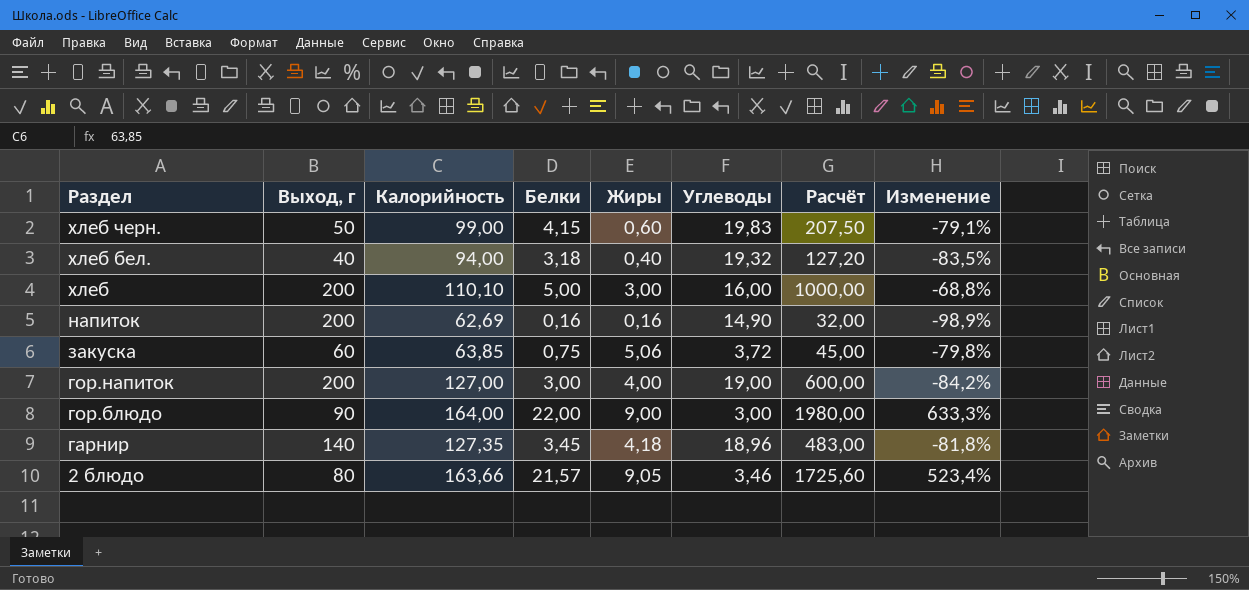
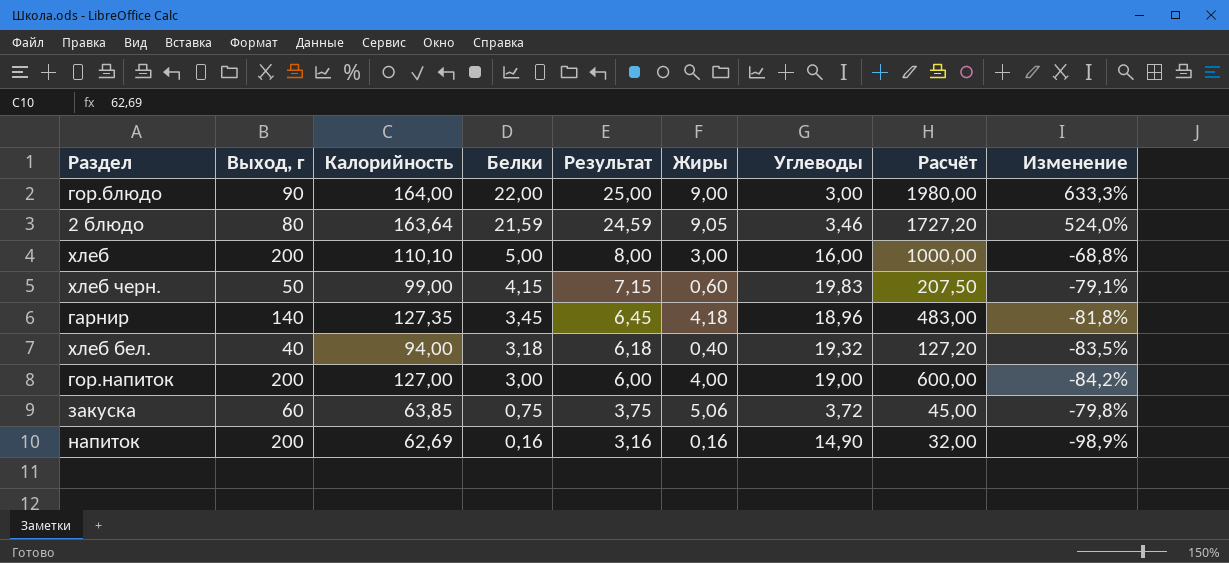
row order: Раздел descending -> Белки descending
column Результат | formula: none -> [Белки] + 3
2 блюдо | Калорийность: 163,66 -> 163,64
2 блюдо | Белки: 21,57 -> 21,59
2 блюдо | Расчёт: 1725,60 -> 1727,20
2 блюдо | Изменение: 523,4% -> 524,0%

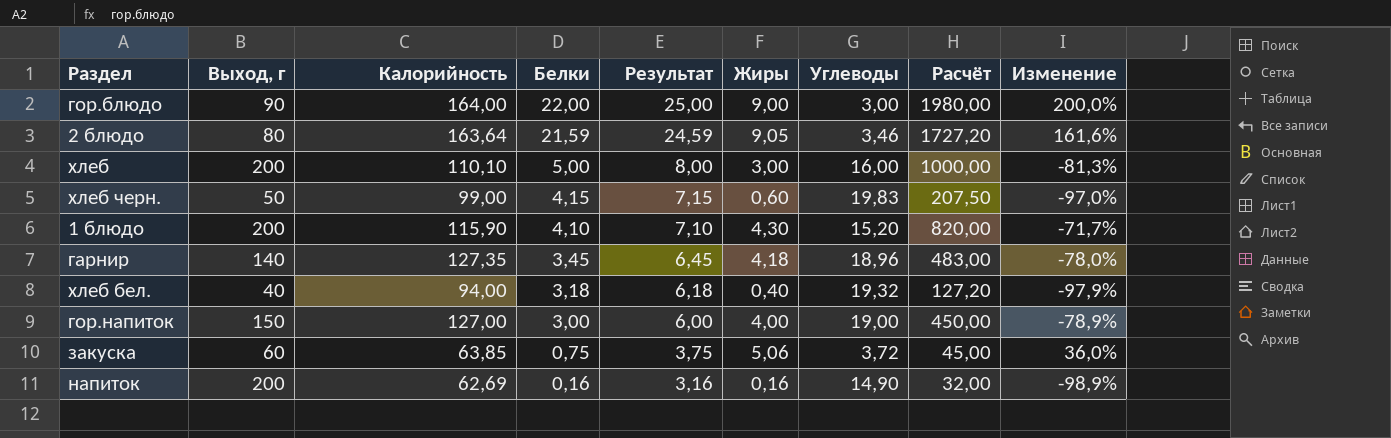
column Изменение | formula: ([Белки] - [Углеводы]) / [Углеводы] -> ([Жиры] - [Углеводы]) / [Углеводы]
row 1 блюдо: none -> 200 | 115,90 | 4,10 | 7,10 | 4,30 | 15,20 | 820,00 | -71,7%
гор.напиток | Выход, г: 200 -> 150
гор.напиток | Расчёт: 600,00 -> 450,00

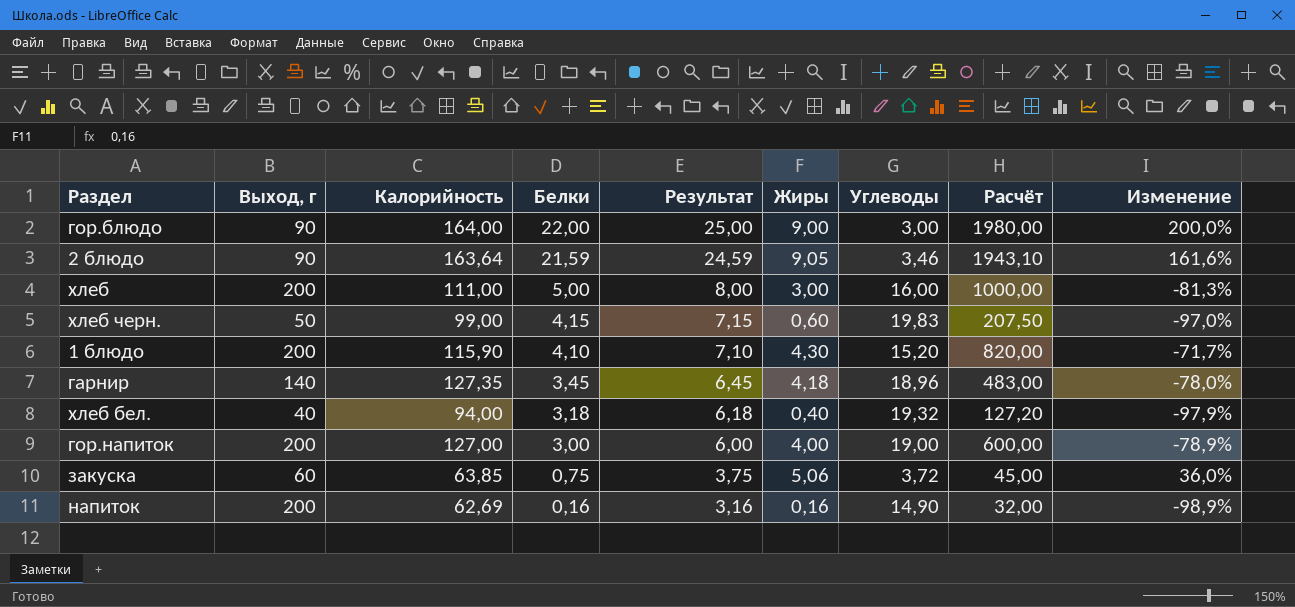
2 блюдо | Выход, г: 80 -> 90
2 блюдо | Расчёт: 1727,20 -> 1943,10
хлеб | Калорийность: 110,10 -> 111,00
гор.напиток | Выход, г: 150 -> 200
гор.напиток | Расчёт: 450,00 -> 600,00

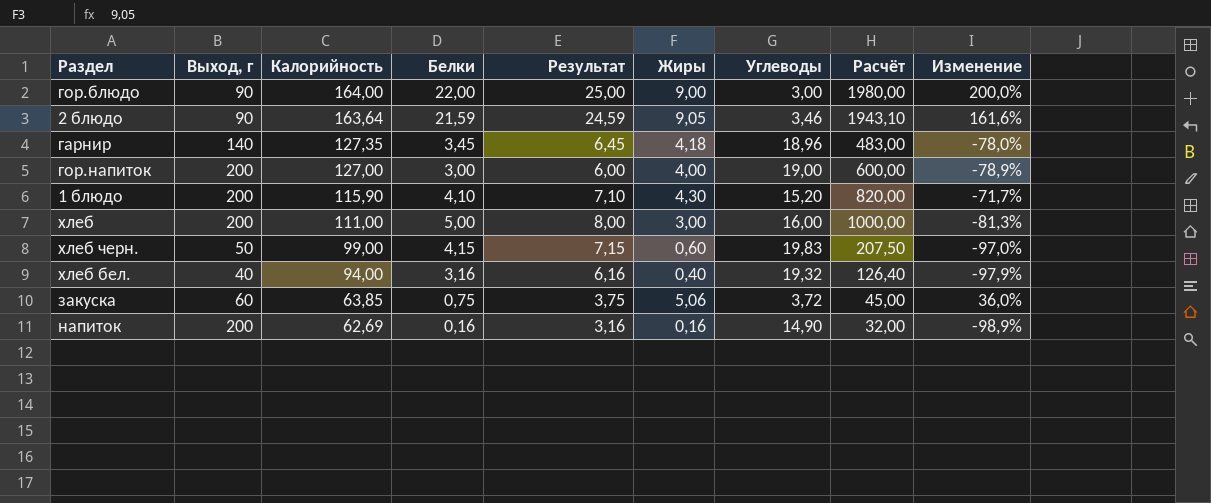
row order: Белки descending -> Калорийность descending
хлеб бел. | Белки: 3,18 -> 3,16
хлеб бел. | Результат: 6,18 -> 6,16
хлеб бел. | Расчёт: 127,20 -> 126,40

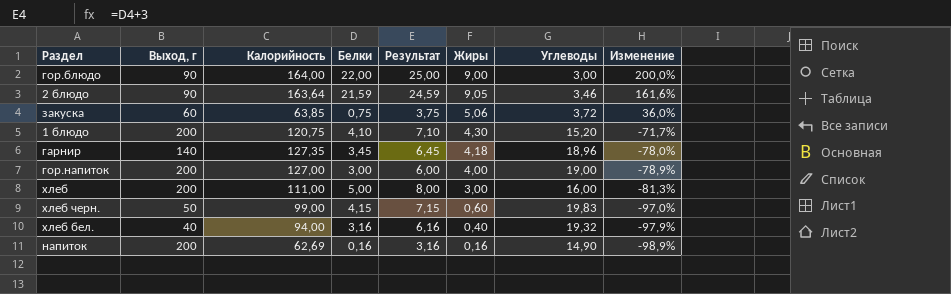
row order: Калорийность descending -> Изменение descending
column Расчёт | formula: [Выход, г] * [Белки] -> none
1 блюдо | Калорийность: 115,90 -> 120,75

